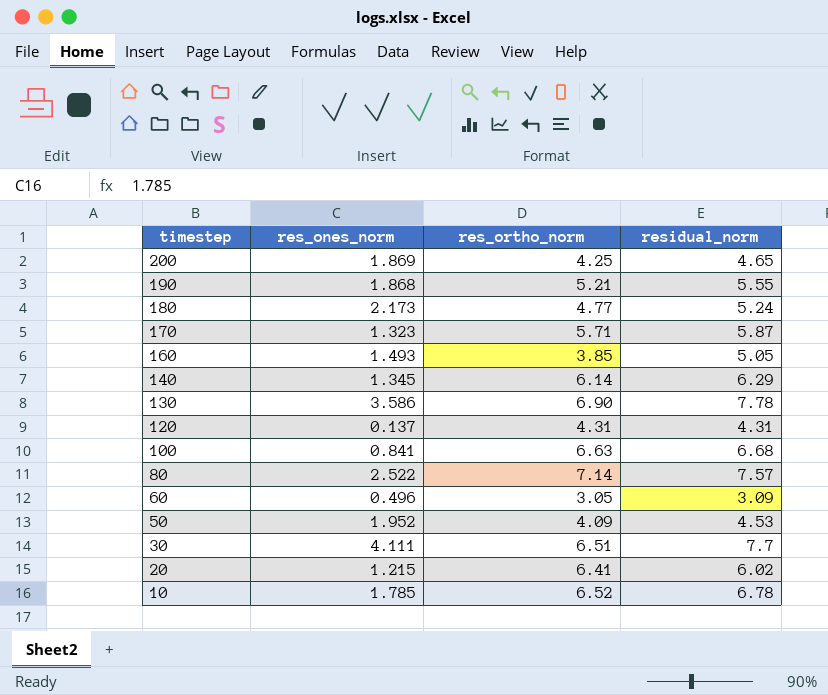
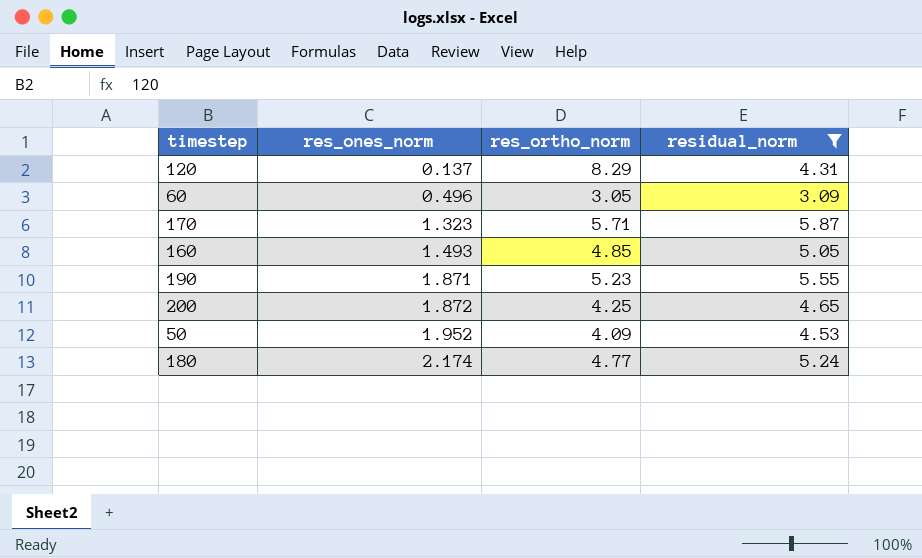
filter: none -> residual_norm <= 5.87
row order: timestep descending -> res_ones_norm ascending
120 | res_ortho_norm: 4.31 -> 8.29
160 | res_ortho_norm: 3.85 -> 4.85
190 | res_ones_norm: 1.868 -> 1.871
190 | res_ortho_norm: 5.21 -> 5.23
200 | res_ones_norm: 1.869 -> 1.872
180 | res_ones_norm: 2.173 -> 2.174

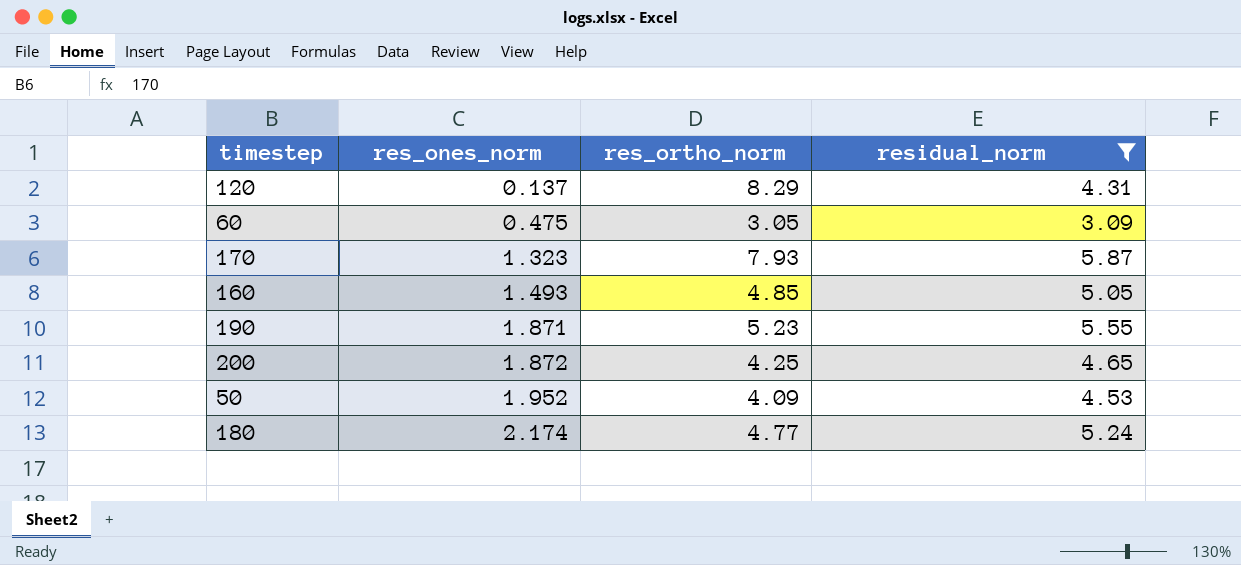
60 | res_ones_norm: 0.496 -> 0.475
170 | res_ortho_norm: 5.71 -> 7.93

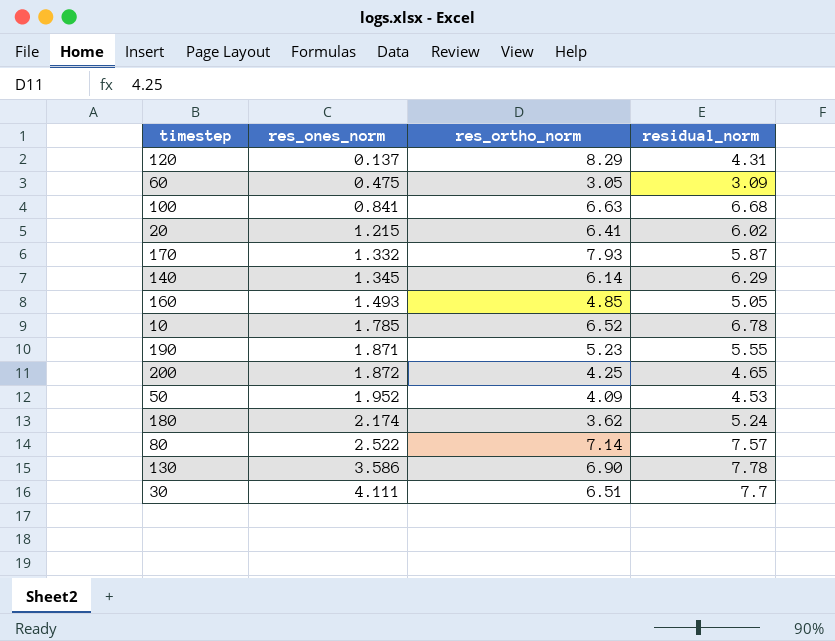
filter: residual_norm <= 5.87 -> none
170 | res_ones_norm: 1.323 -> 1.332
180 | res_ortho_norm: 4.77 -> 3.62

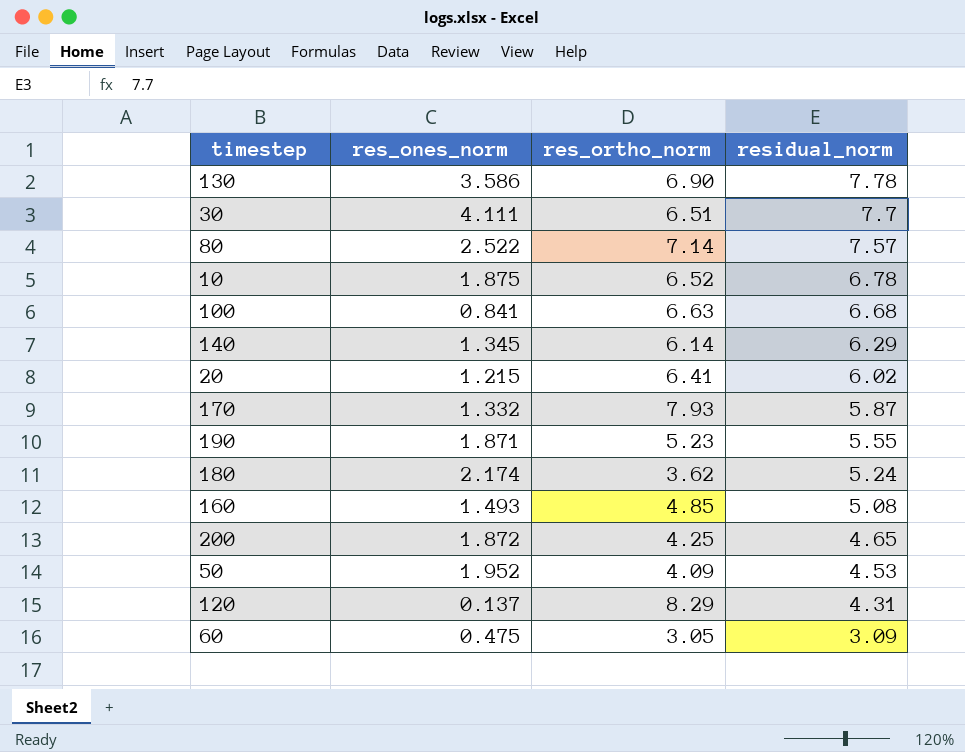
row order: res_ones_norm ascending -> residual_norm descending
10 | res_ones_norm: 1.785 -> 1.875
160 | residual_norm: 5.05 -> 5.08

